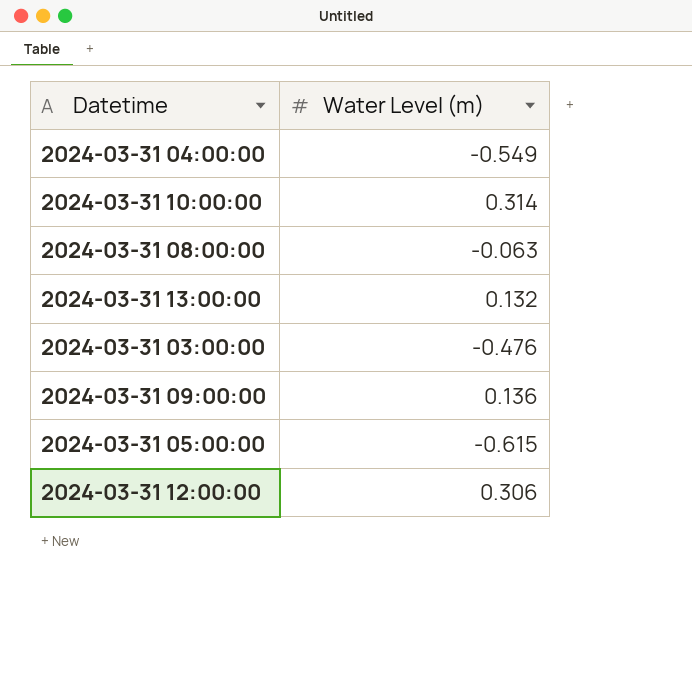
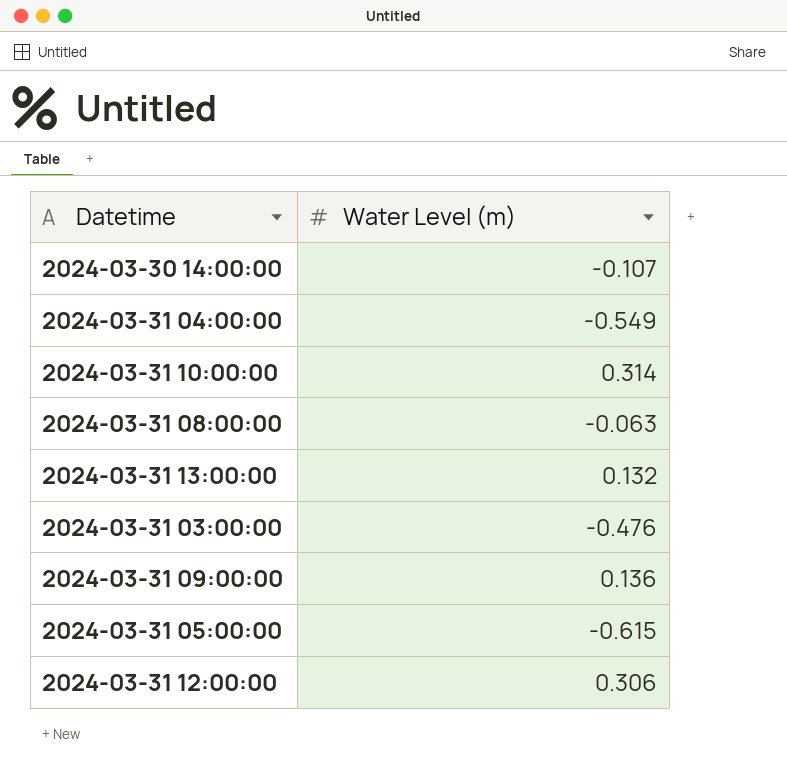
row 2024-03-30 14:00:00: none -> -0.107

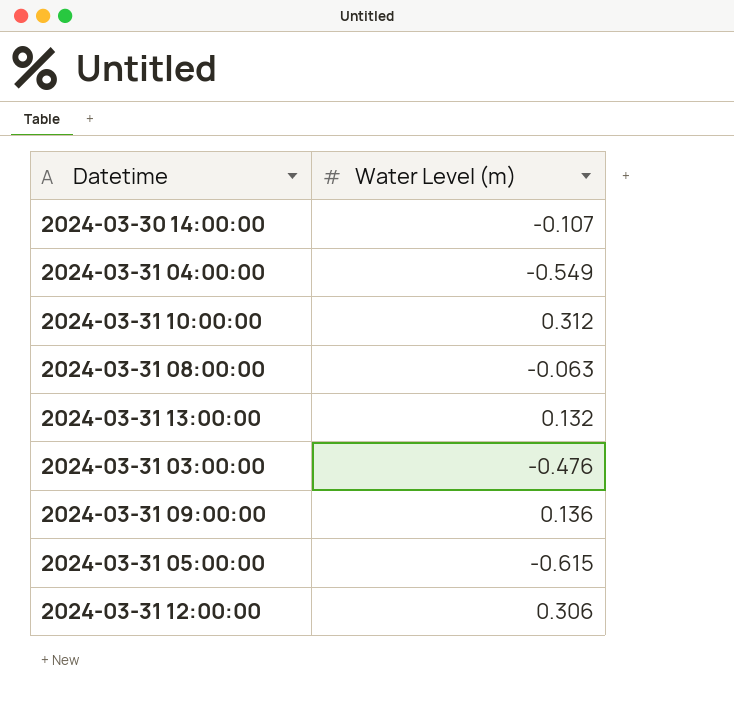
2024-03-31 10:00:00 | Water Level (m): 0.314 -> 0.312

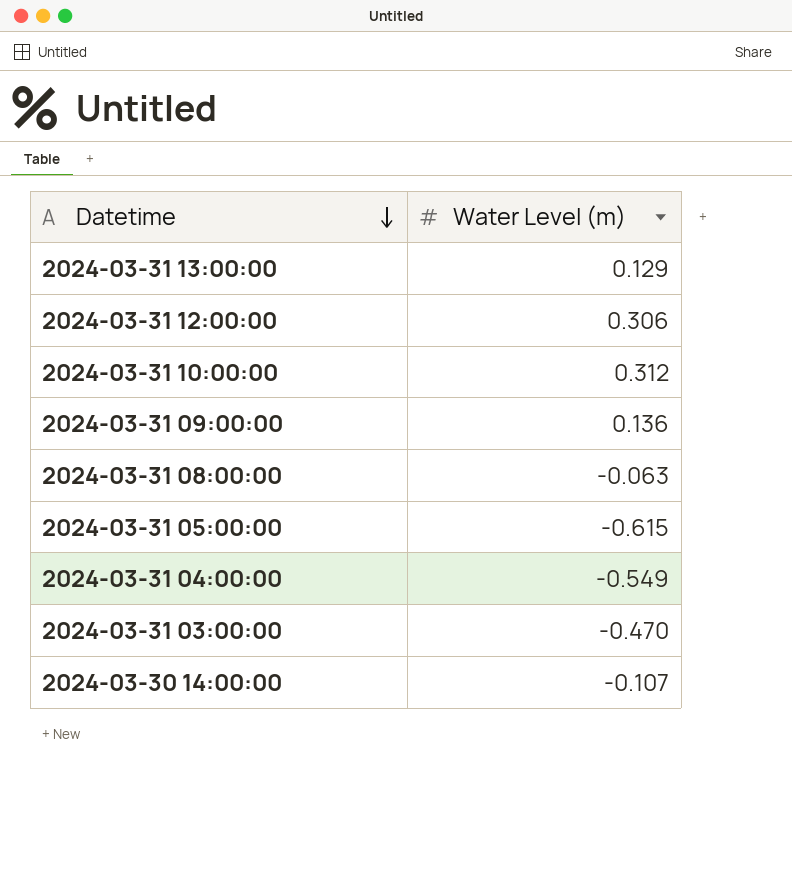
row order: none -> Datetime descending
2024-03-31 13:00:00 | Water Level (m): 0.132 -> 0.129
2024-03-31 03:00:00 | Water Level (m): -0.476 -> -0.470

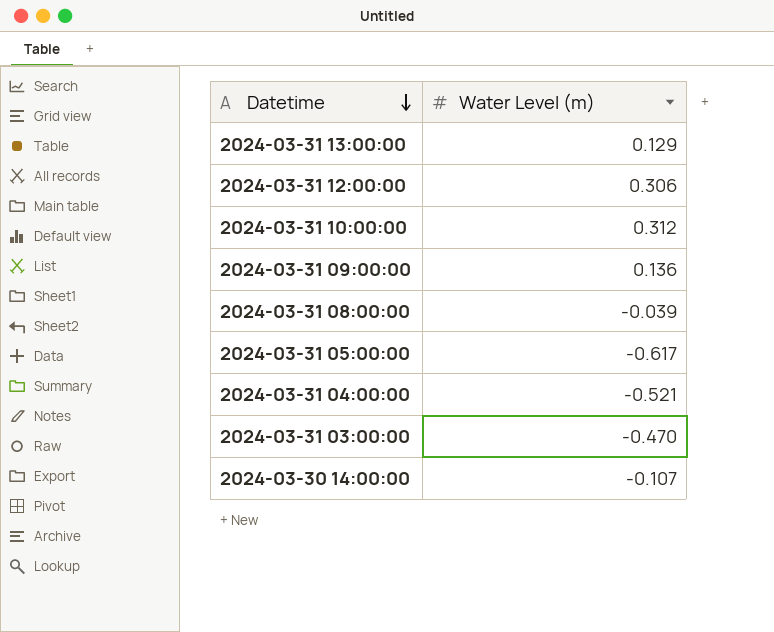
2024-03-31 08:00:00 | Water Level (m): -0.063 -> -0.039
2024-03-31 05:00:00 | Water Level (m): -0.615 -> -0.617
2024-03-31 04:00:00 | Water Level (m): -0.549 -> -0.521

